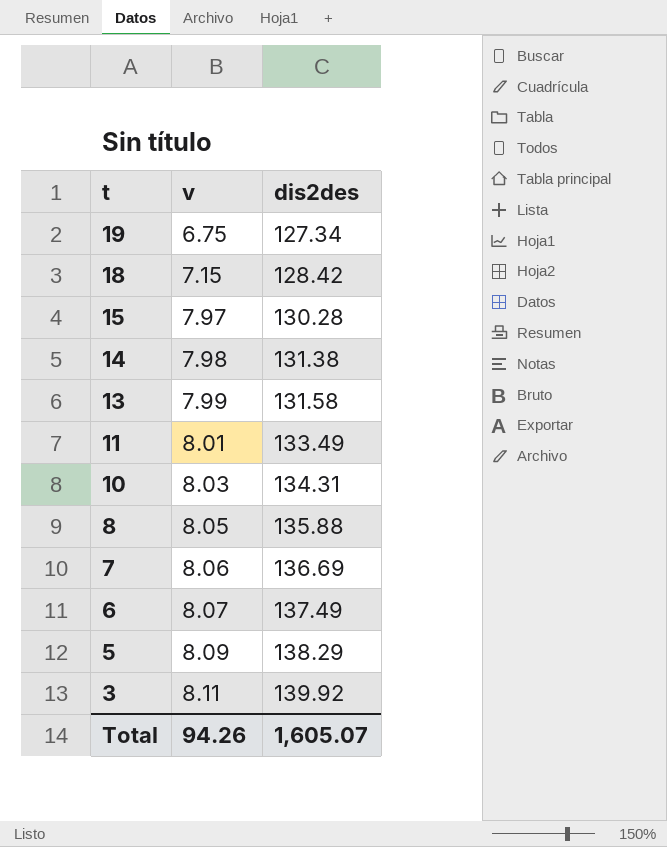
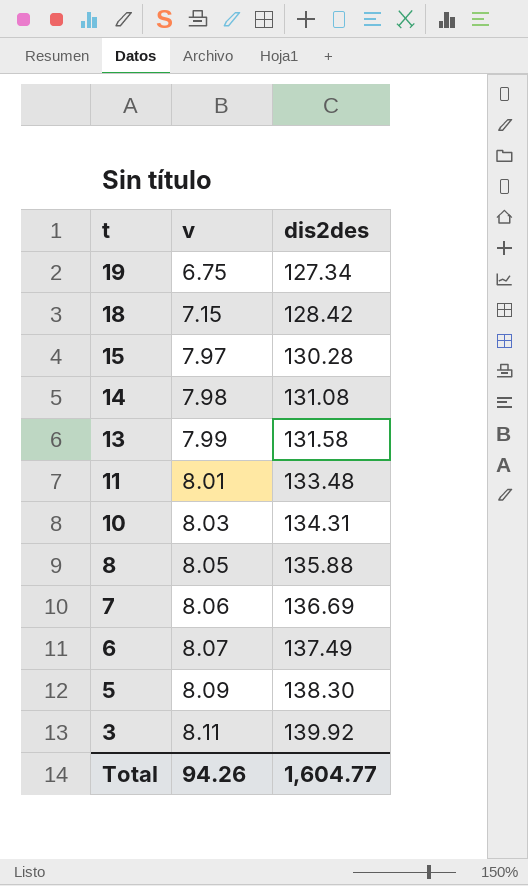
14 | dis2des: 131.38 -> 131.08
11 | dis2des: 133.49 -> 133.48
5 | dis2des: 138.29 -> 138.30
Total | dis2des: 1,605.07 -> 1,604.77

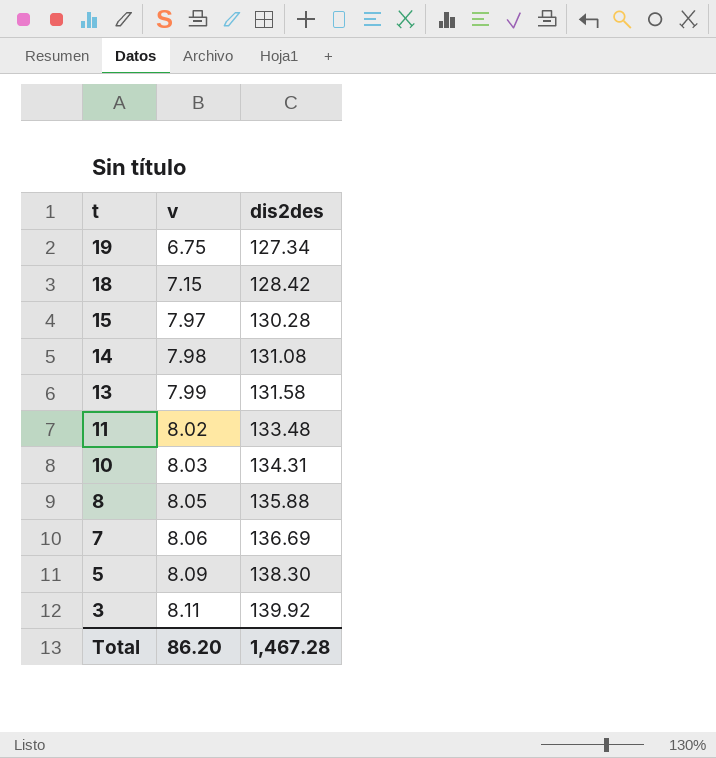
row 6: 8.07 | 137.49 -> none
11 | v: 8.01 -> 8.02
Total | v: 94.26 -> 86.20
Total | dis2des: 1,604.77 -> 1,467.28

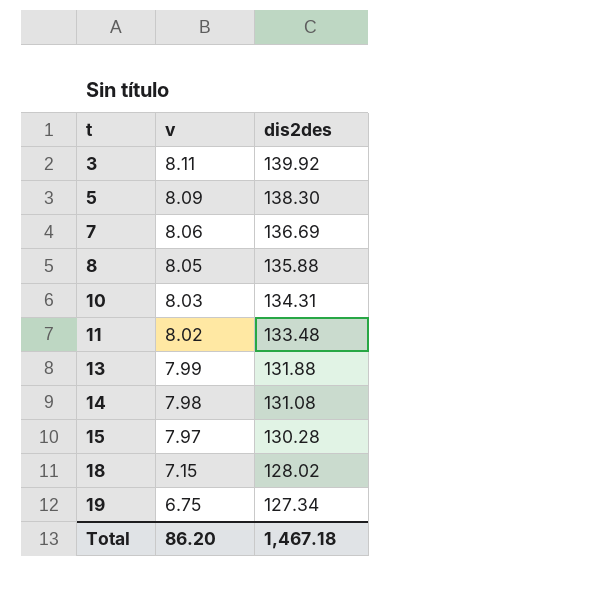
row order: t descending -> t ascending
13 | dis2des: 131.58 -> 131.88
18 | dis2des: 128.42 -> 128.02
Total | dis2des: 1,467.28 -> 1,467.18

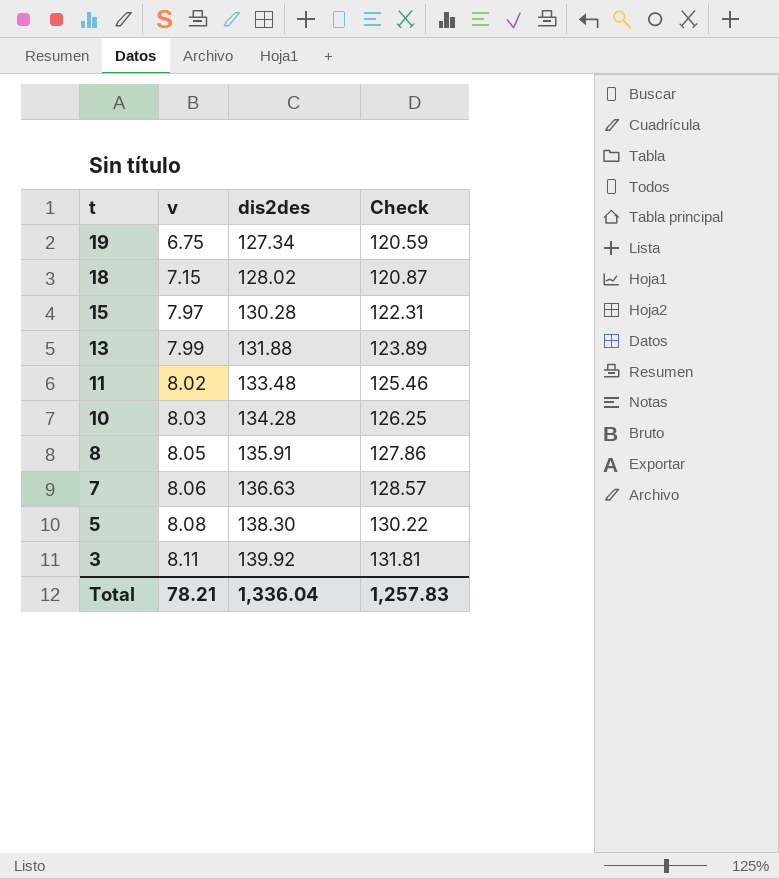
row order: t ascending -> t descending
column Check | formula: none -> [dis2des] - [v]
row 14: 7.98 | 131.08 -> none
10 | dis2des: 134.31 -> 134.28
8 | dis2des: 135.88 -> 135.91
7 | dis2des: 136.69 -> 136.63
5 | v: 8.09 -> 8.08
Total | v: 86.20 -> 78.21
Total | dis2des: 1,467.18 -> 1,336.04

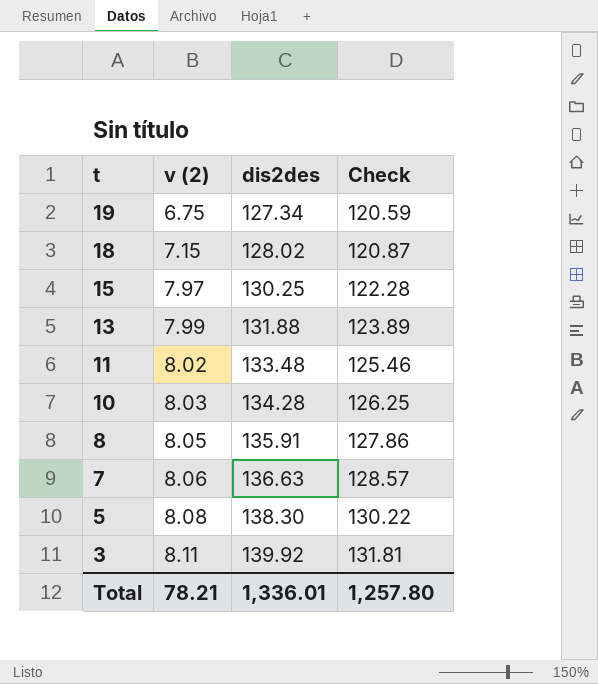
column name: v -> v (2)
15 | dis2des: 130.28 -> 130.25
15 | Check: 122.31 -> 122.28
Total | dis2des: 1,336.04 -> 1,336.01
Total | Check: 1,257.83 -> 1,257.80

